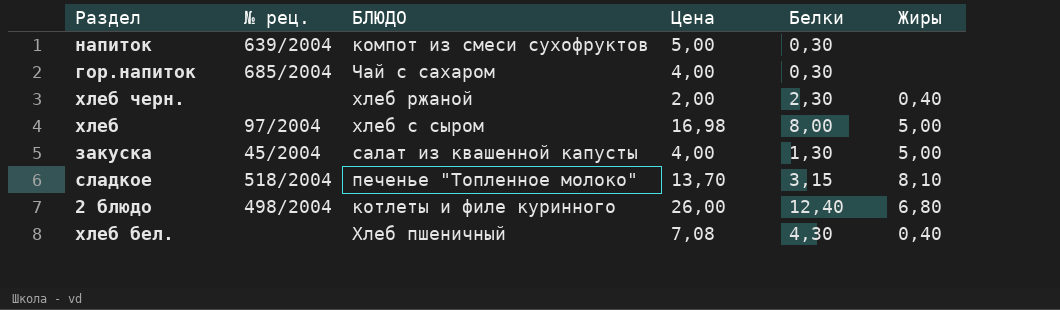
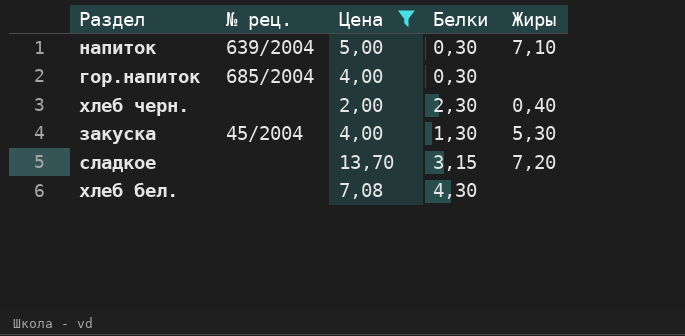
filter: none -> Цена <= 13,70
column БЛЮДО | position: 3 -> none
напиток | Жиры: none -> 7,10
закуска | Жиры: 5,00 -> 5,30
сладкое | № рец.: 518/2004 -> none
сладкое | Жиры: 8,10 -> 7,20
хлеб бел. | Жиры: 0,40 -> none

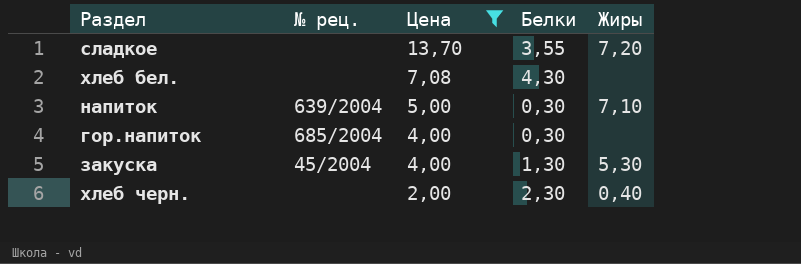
row order: none -> Цена descending
сладкое | Белки: 3,15 -> 3,55

